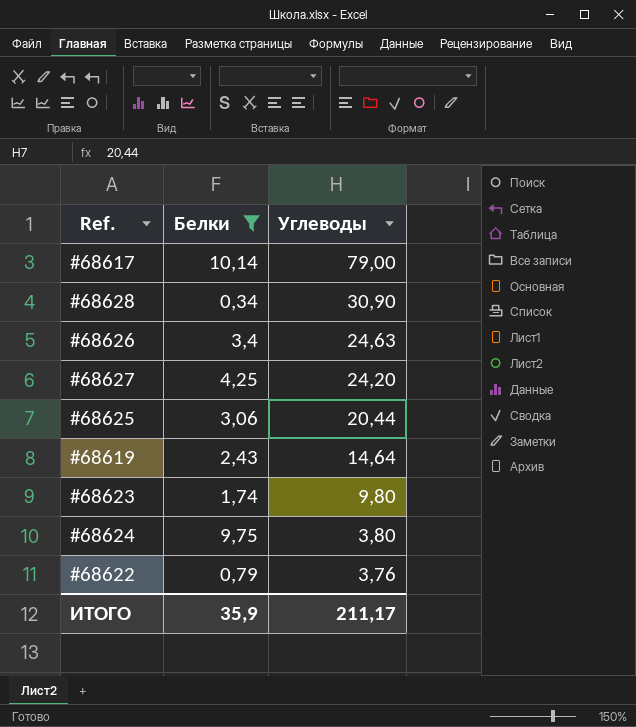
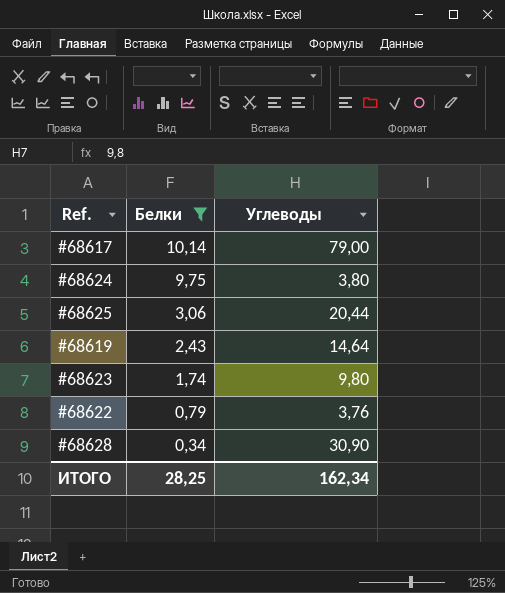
row order: Углеводы descending -> Белки descending
row #68626: 3,4 | 24,63 -> none
row #68627: 4,25 | 24,20 -> none
ИТОГО | Белки: 35,9 -> 28,25
ИТОГО | Углеводы: 211,17 -> 162,34

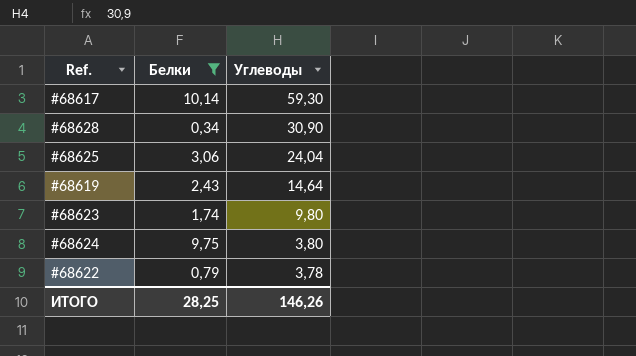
row order: Белки descending -> Углеводы descending
#68617 | Углеводы: 79,00 -> 59,30
#68625 | Углеводы: 20,44 -> 24,04
#68622 | Углеводы: 3,76 -> 3,78
ИТОГО | Углеводы: 162,34 -> 146,26

